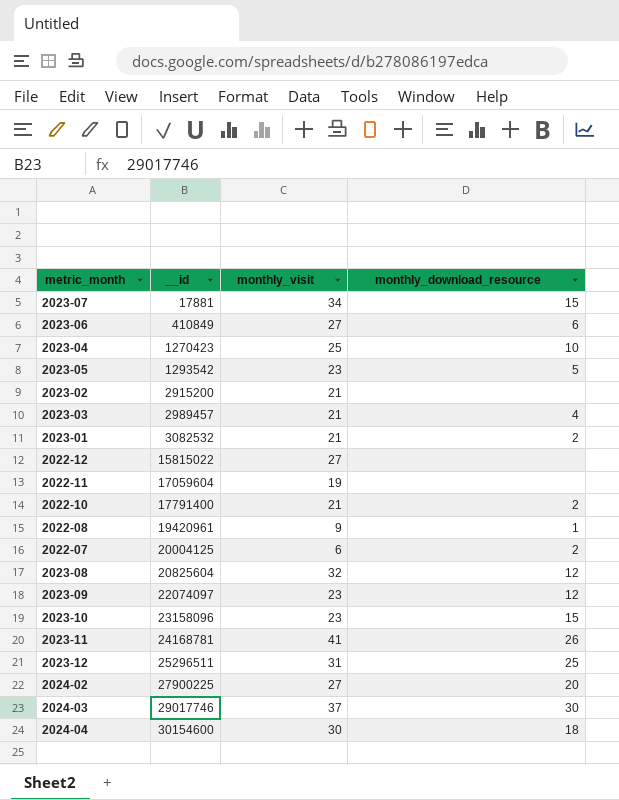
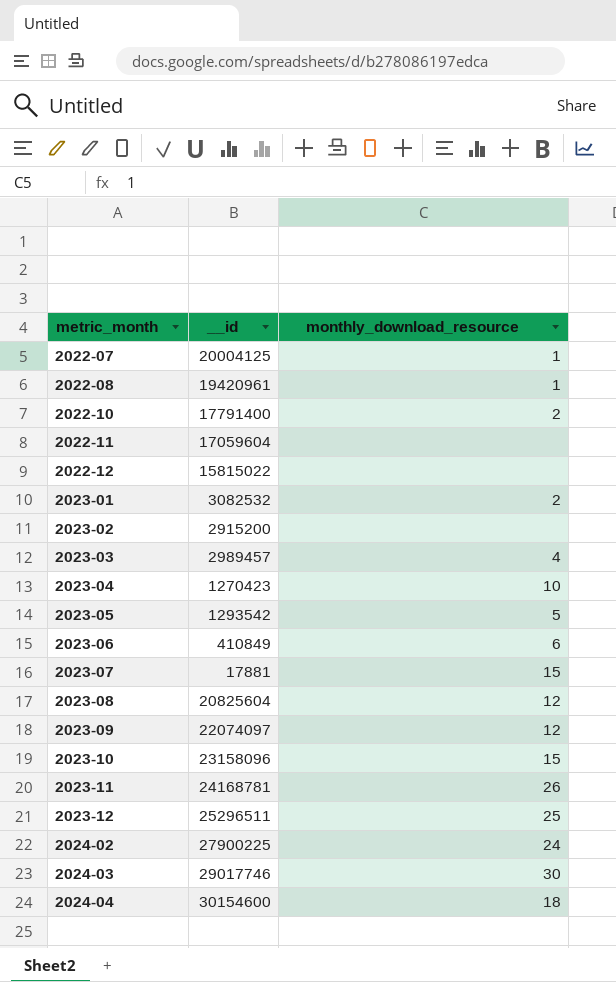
row order: __id ascending -> metric_month ascending
column monthly_visit | position: 3 -> none
2022-07 | monthly_download_resource: 2 -> 1
2024-02 | monthly_download_resource: 20 -> 24

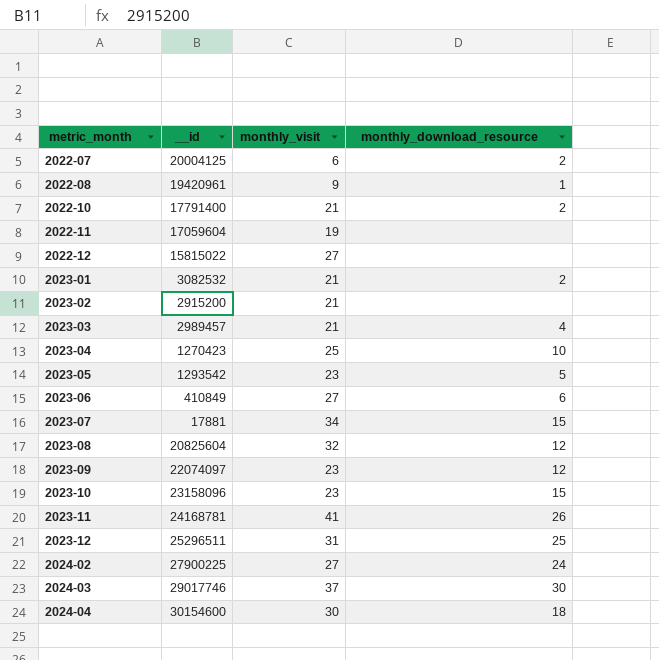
column monthly_visit | position: none -> 3
2022-07 | monthly_download_resource: 1 -> 2

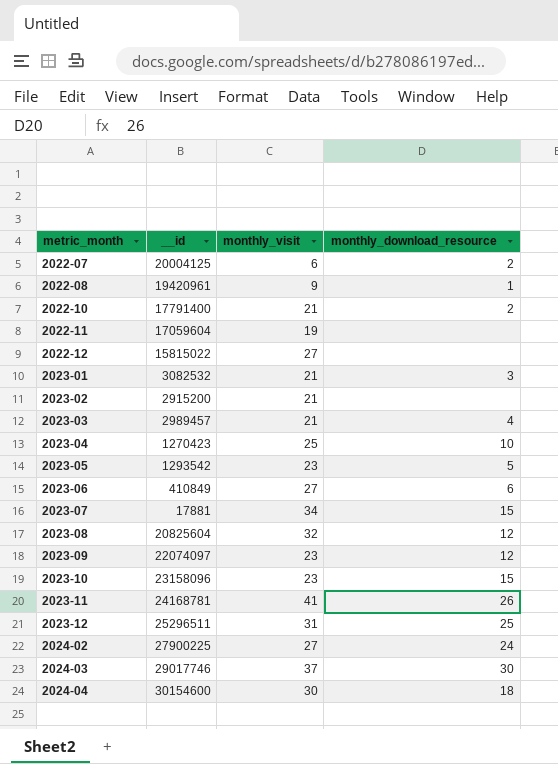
2023-01 | monthly_download_resource: 2 -> 3

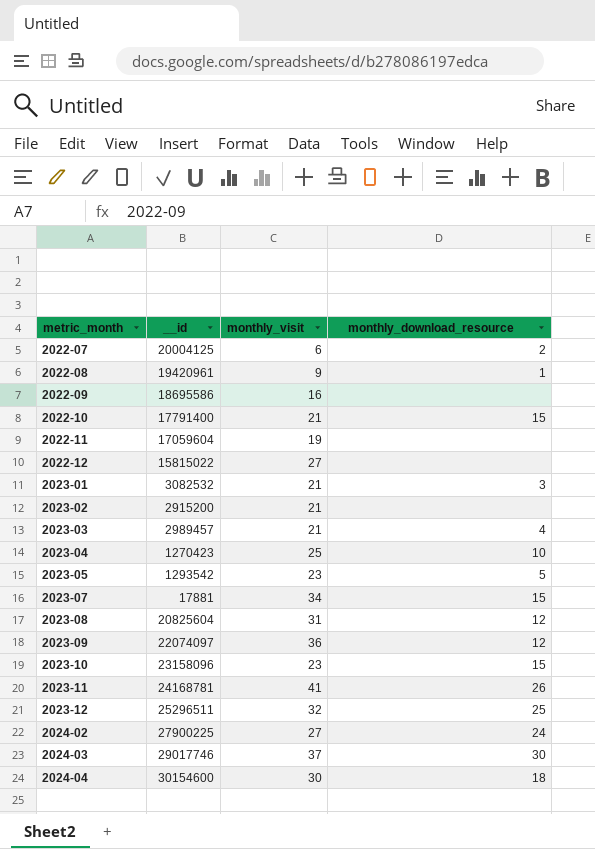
row 2023-06: 410849 | 27 | 6 -> none
row 2022-09: none -> 18695586 | 16 | none
2022-10 | monthly_download_resource: 2 -> 15
2023-08 | monthly_visit: 32 -> 31
2023-09 | monthly_visit: 23 -> 36
2023-12 | monthly_visit: 31 -> 32

